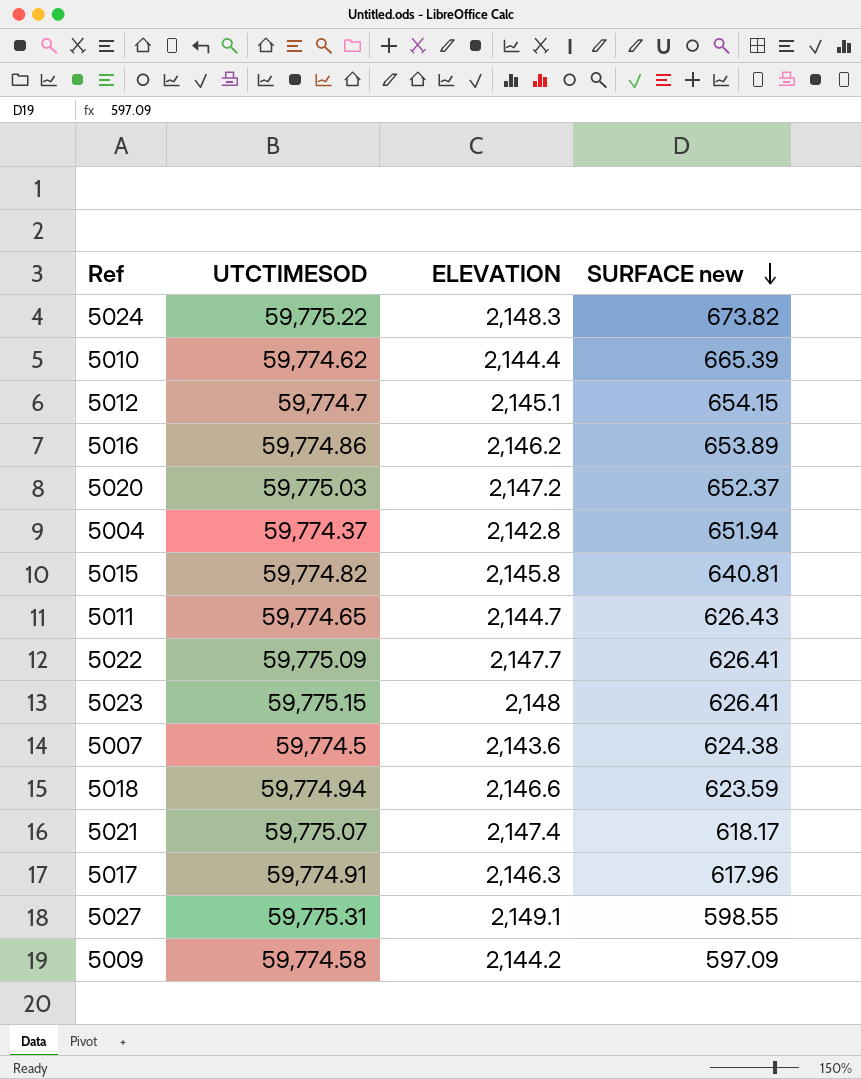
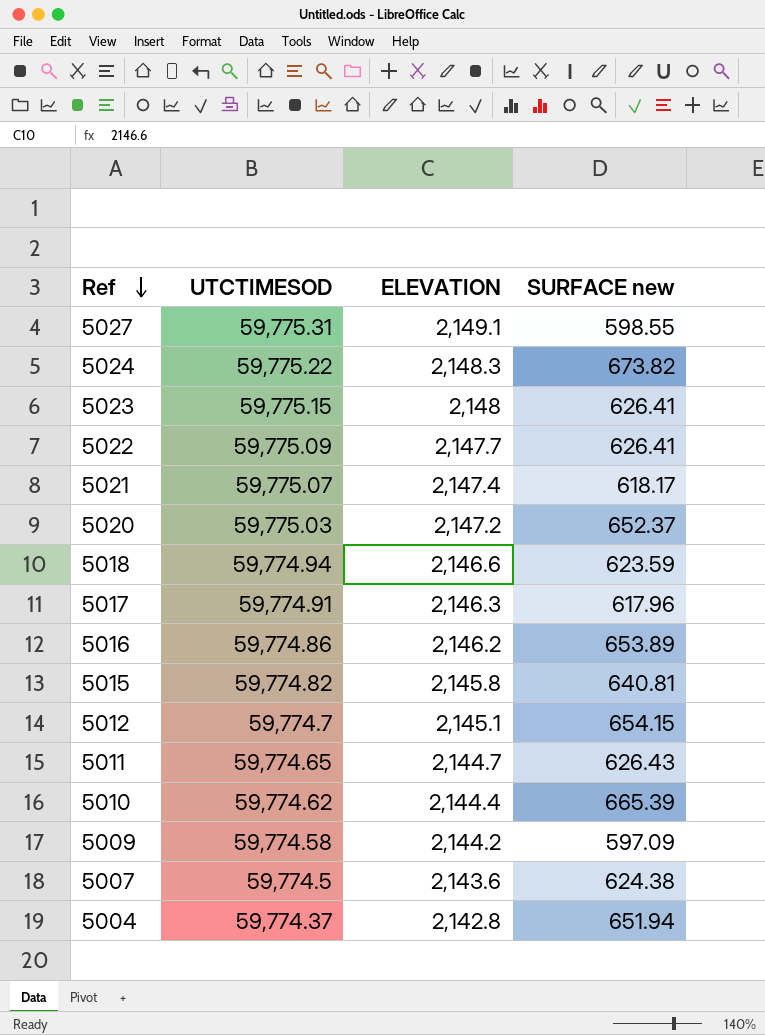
row order: SURFACE new descending -> Ref descending

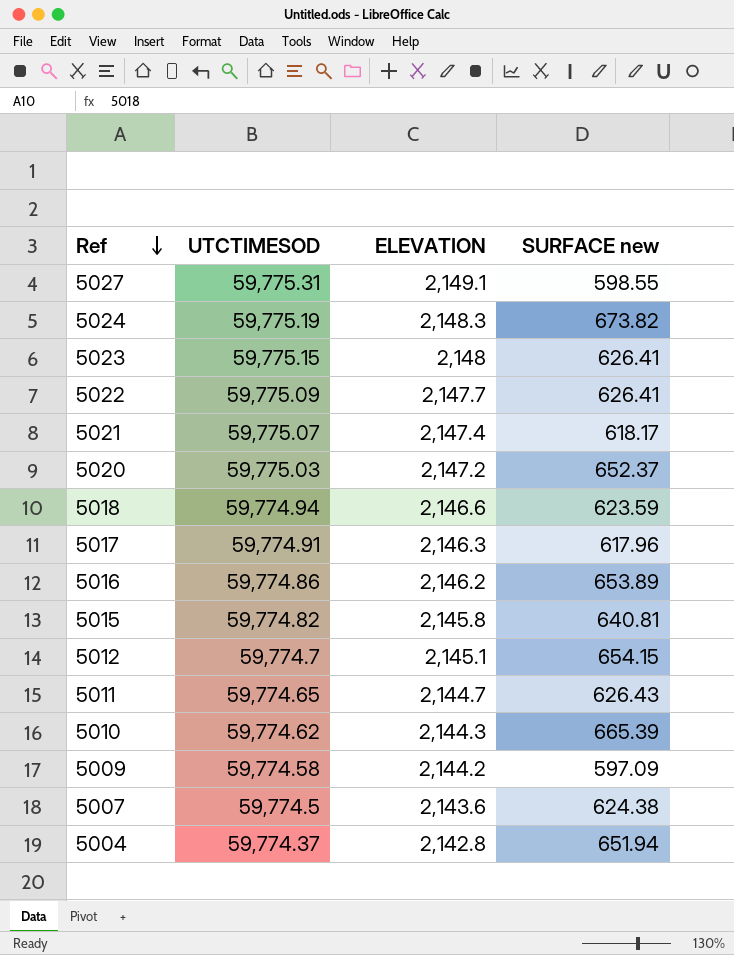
5024 | UTCTIMESOD: 59,775.22 -> 59,775.19
5010 | ELEVATION: 2,144.4 -> 2,144.3

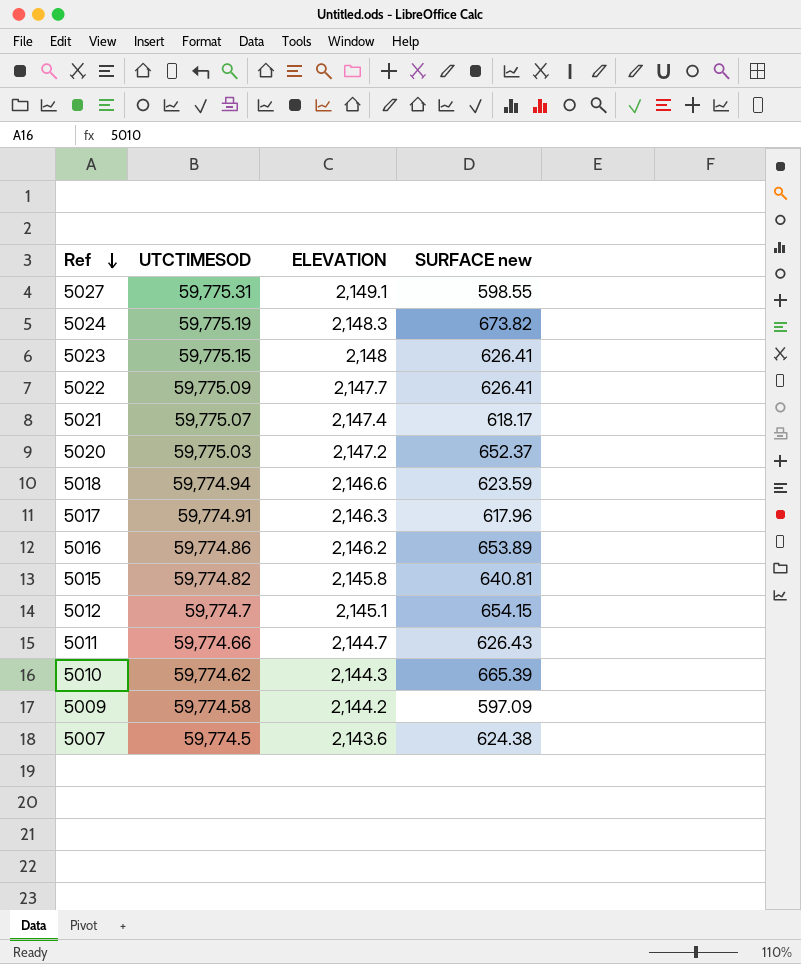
row 5004: 59,774.37 | 2,142.8 | 651.94 -> none
5011 | UTCTIMESOD: 59,774.65 -> 59,774.66

